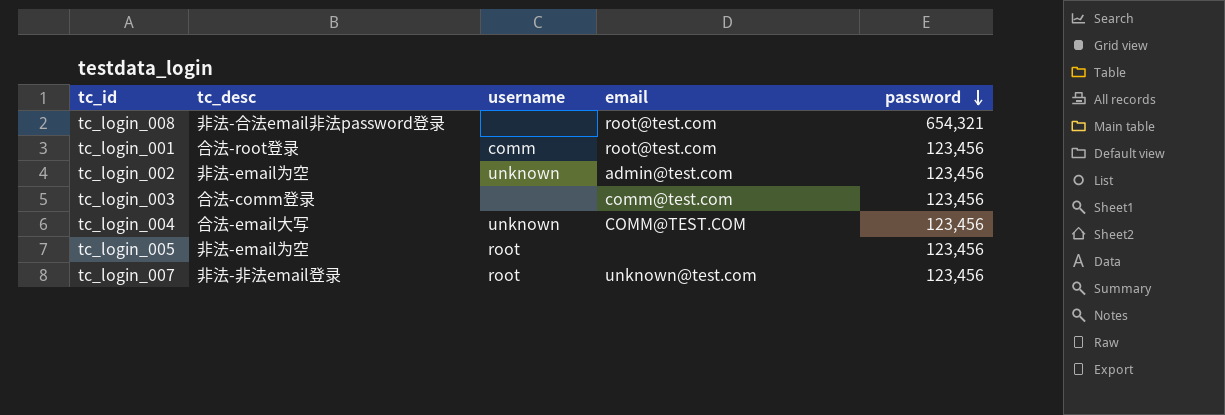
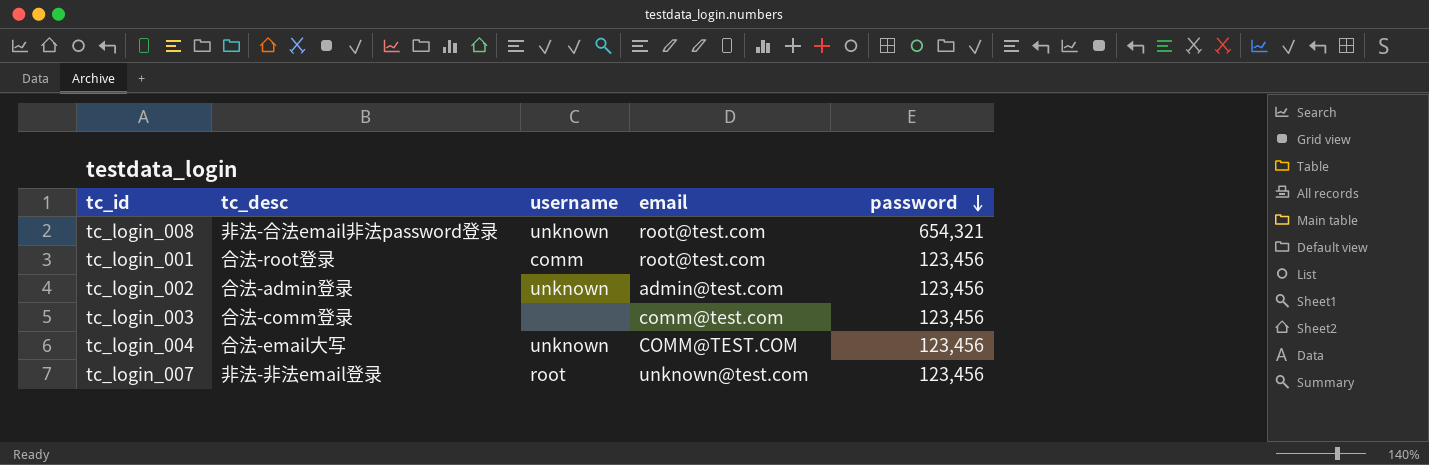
row tc_login_005: 非法-email为空 | root | none | 123,456 -> none
tc_login_008 | username: none -> unknown
tc_login_002 | tc_desc: 非法-email为空 -> 合法-admin登录

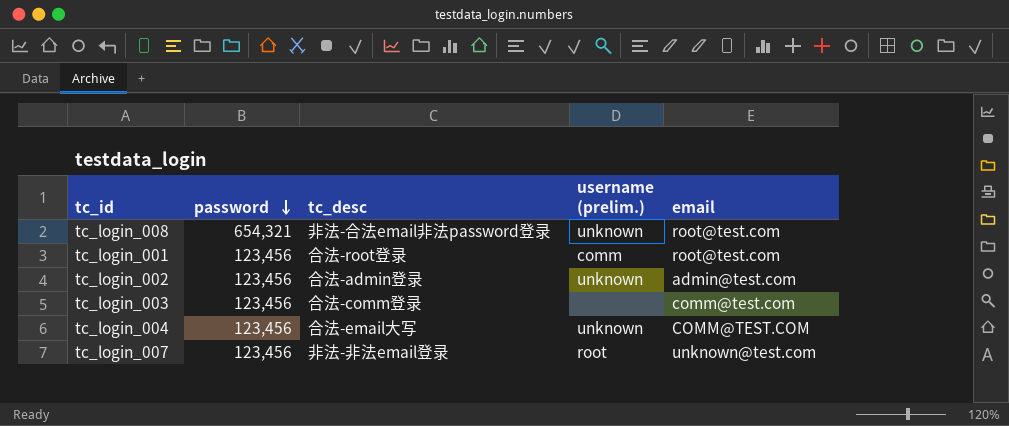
column password | position: 5 -> 2
column name: username -> username (prelim.)

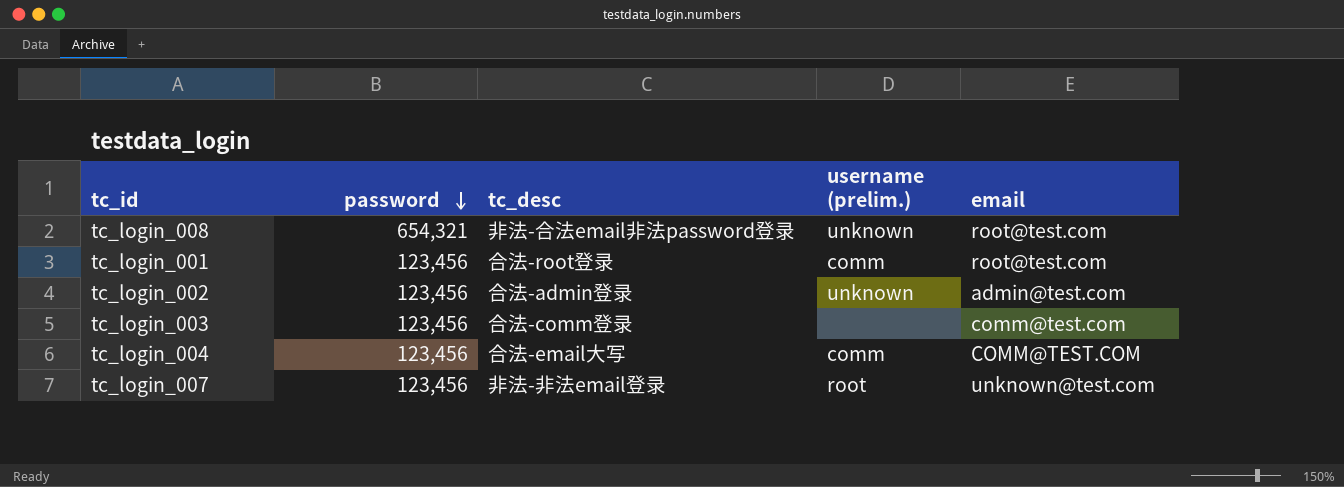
tc_login_004 | username (prelim.): unknown -> comm

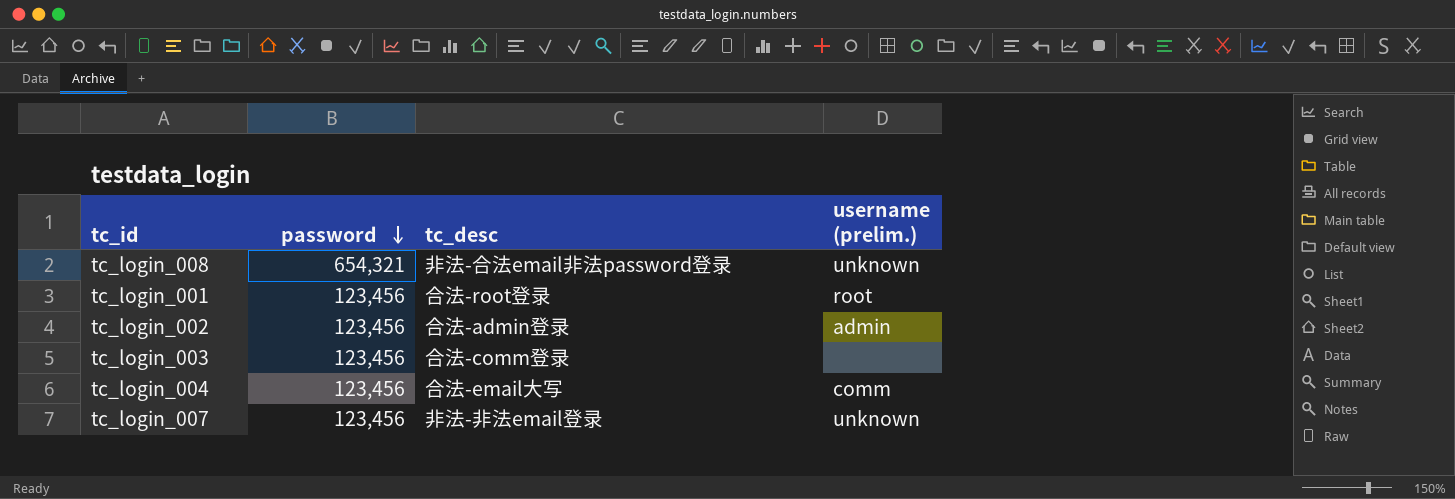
column email | position: 5 -> none
tc_login_001 | username (prelim.): comm -> root
tc_login_002 | username (prelim.): unknown -> admin
tc_login_007 | username (prelim.): root -> unknown

